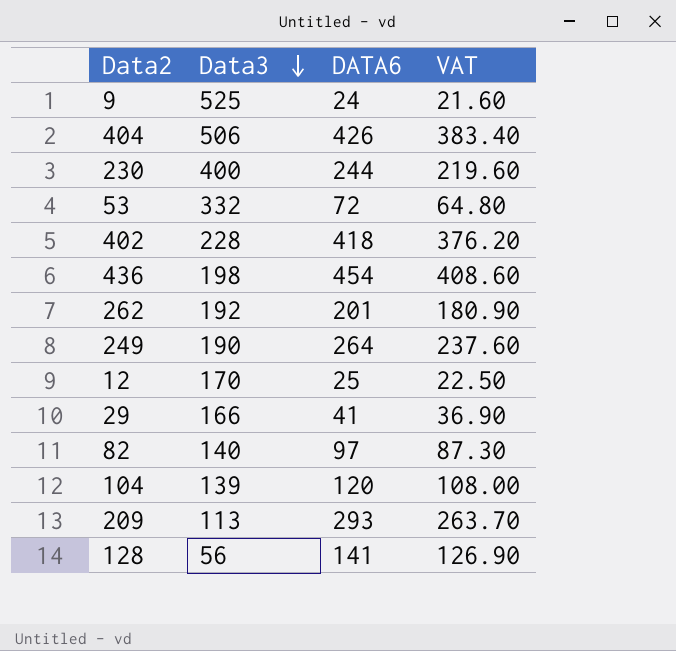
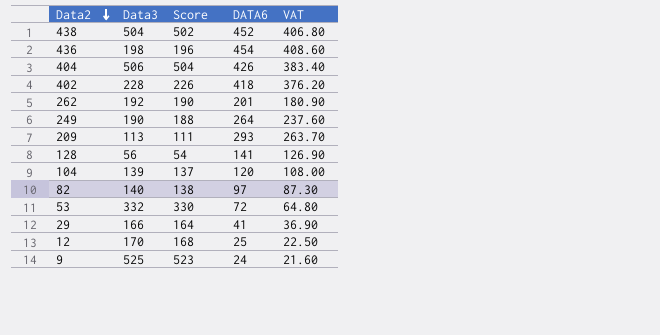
row order: Data3 descending -> Data2 descending
column Score | formula: none -> [Data3] - 2
row 230: 400 | 244 | 219.60 -> none
row 438: none -> 504 | 502 | 452 | 406.80

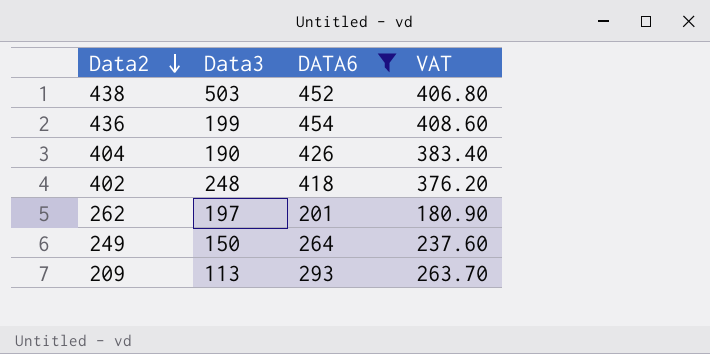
filter: none -> DATA6 >= 201
column Score | formula: [Data3] - 2 -> none
438 | Data3: 504 -> 503
436 | Data3: 198 -> 199
404 | Data3: 506 -> 190
402 | Data3: 228 -> 248
262 | Data3: 192 -> 197
249 | Data3: 190 -> 150

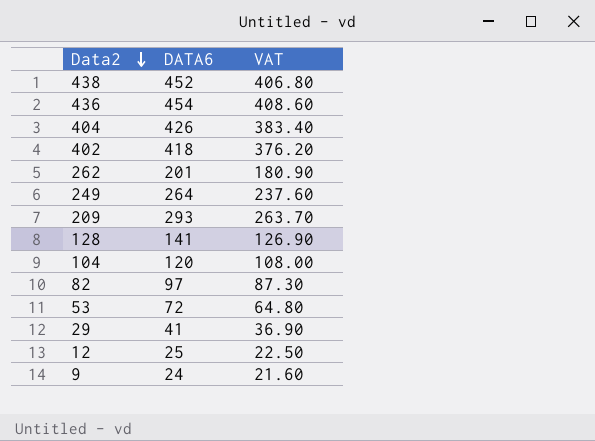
filter: DATA6 >= 201 -> none
column Data3 | position: 2 -> none

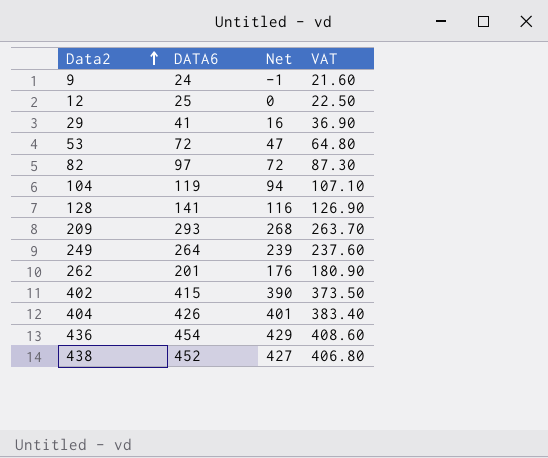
row order: Data2 descending -> Data2 ascending
column Net | formula: none -> [DATA6] - 25
104 | DATA6: 120 -> 119
104 | VAT: 108.00 -> 107.10
402 | DATA6: 418 -> 415
402 | VAT: 376.20 -> 373.50

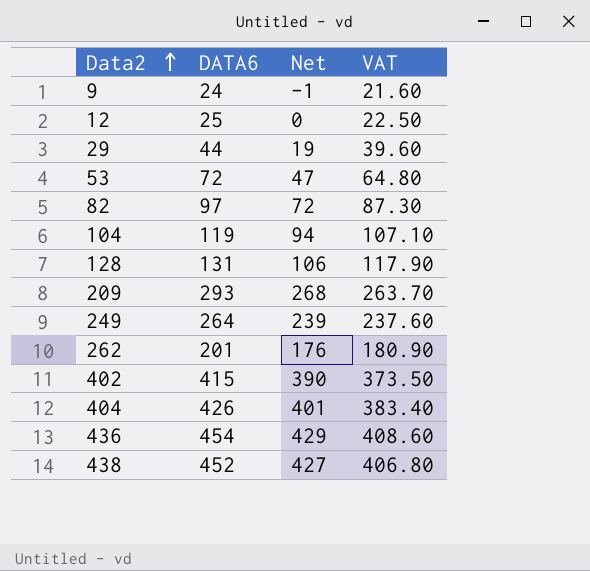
29 | DATA6: 41 -> 44
29 | Net: 16 -> 19
29 | VAT: 36.90 -> 39.60
128 | DATA6: 141 -> 131
128 | Net: 116 -> 106
128 | VAT: 126.90 -> 117.90

